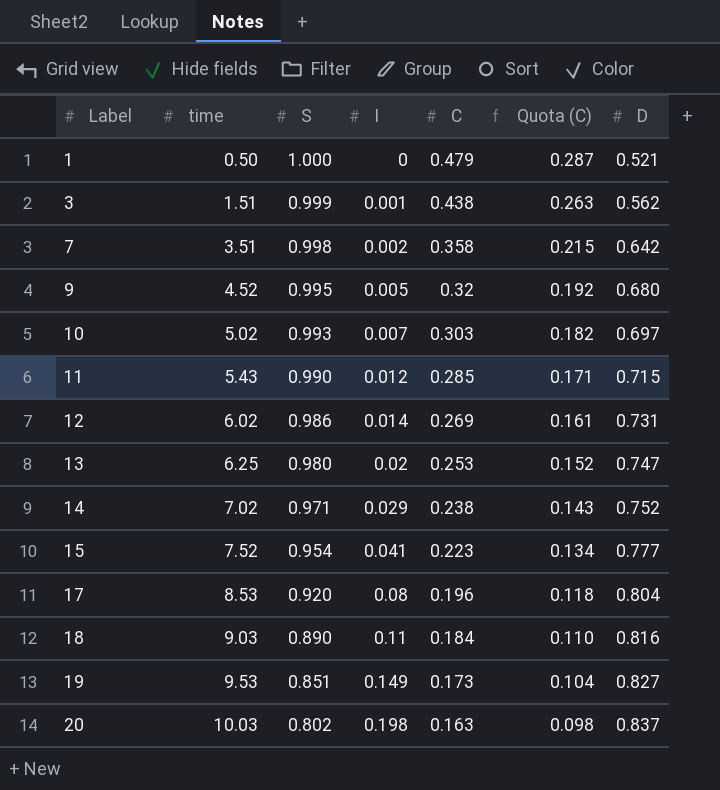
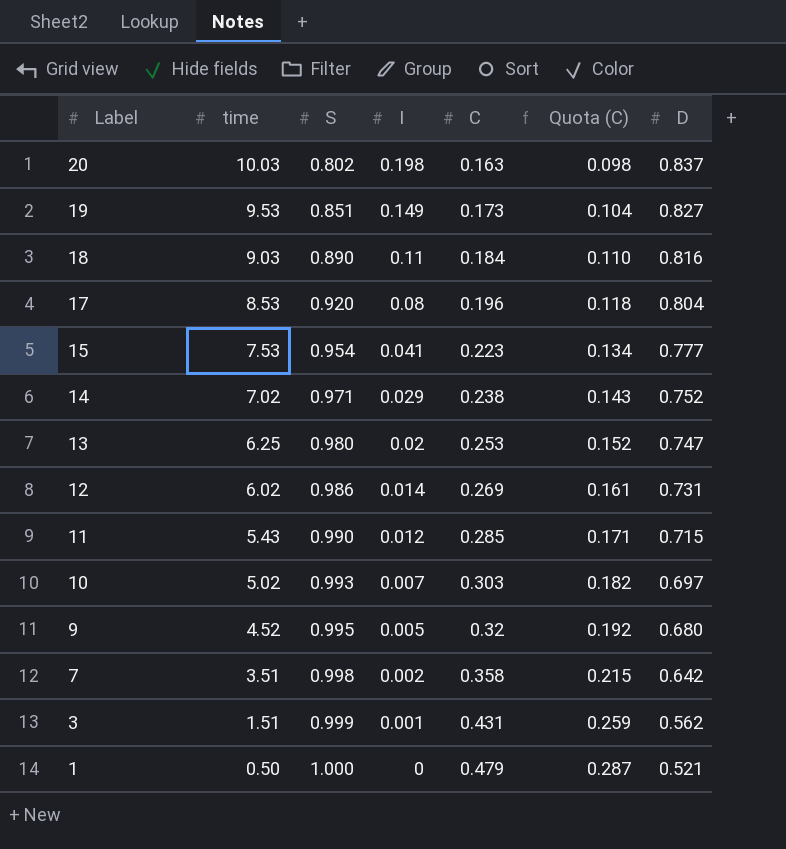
row order: Label ascending -> Label descending
15 | time: 7.52 -> 7.53
3 | C: 0.438 -> 0.431
3 | Quota (C): 0.263 -> 0.259

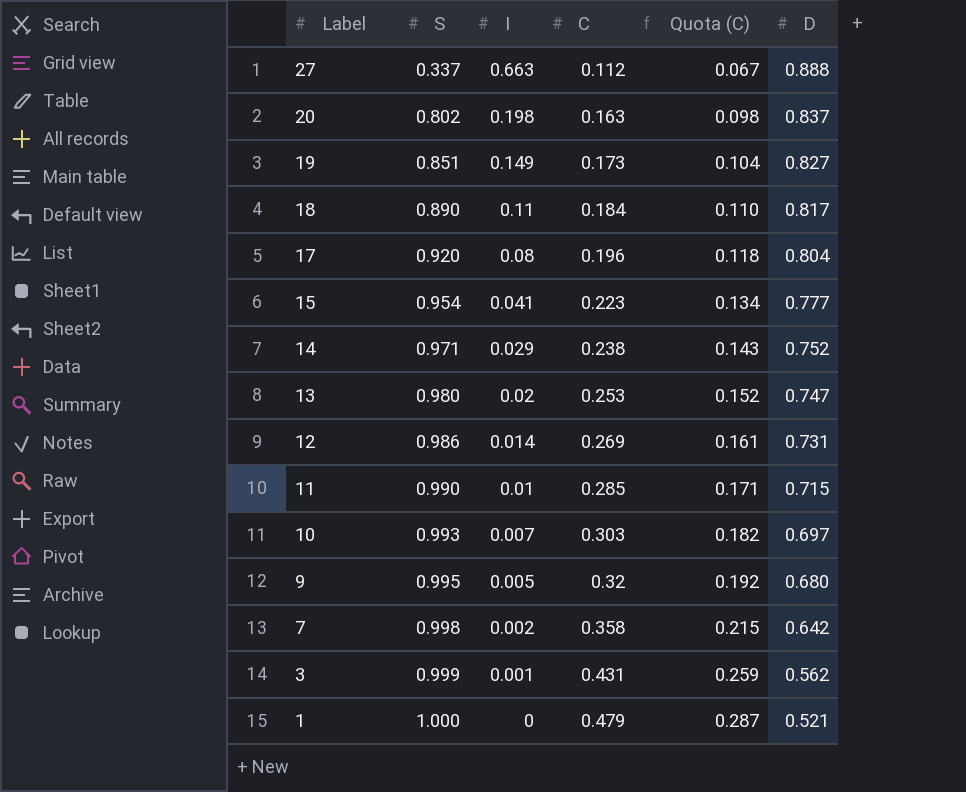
column time | position: 2 -> none
row 27: none -> 0.337 | 0.663 | 0.112 | 0.067 | 0.888
18 | D: 0.816 -> 0.817
11 | I: 0.012 -> 0.01

